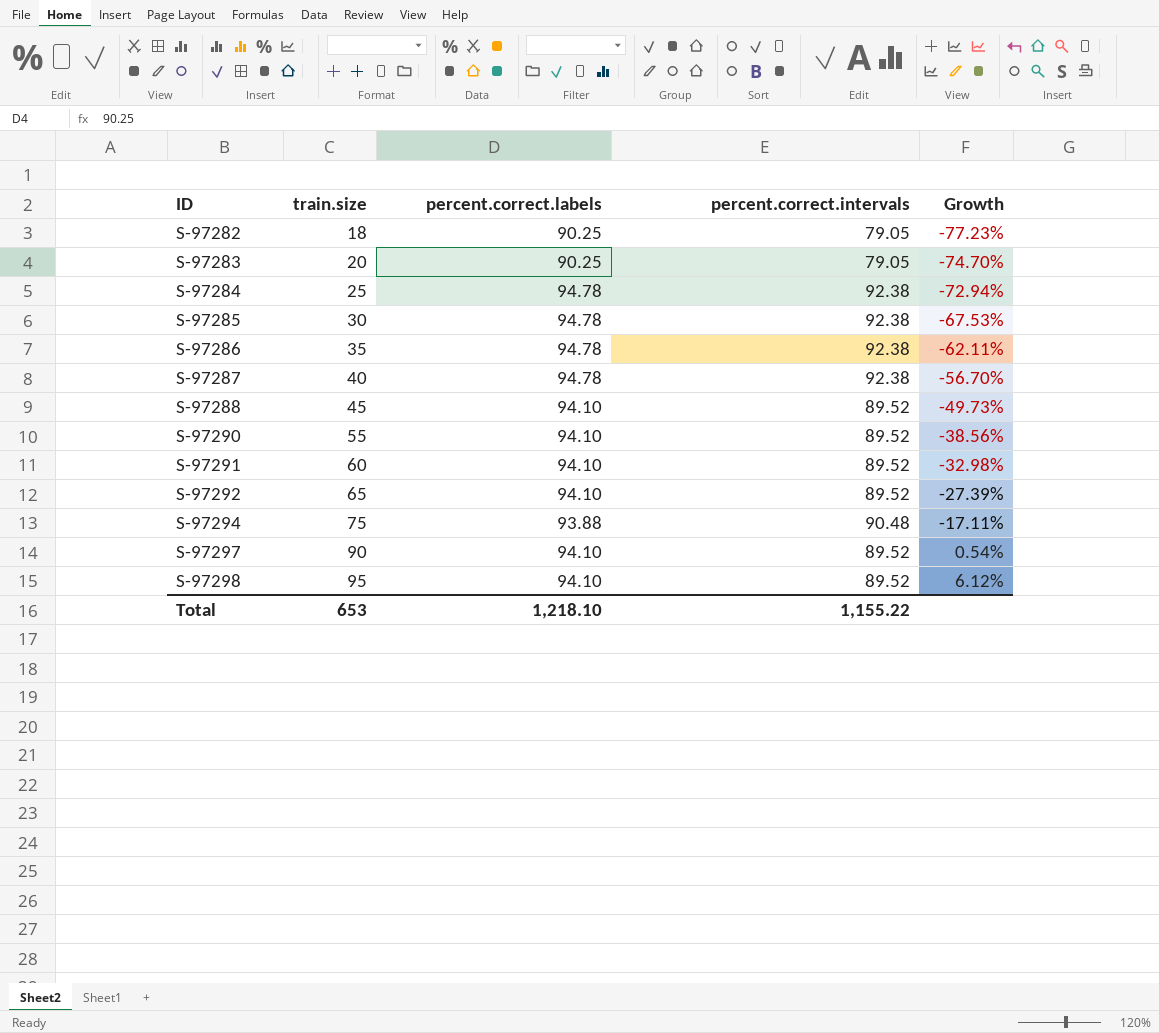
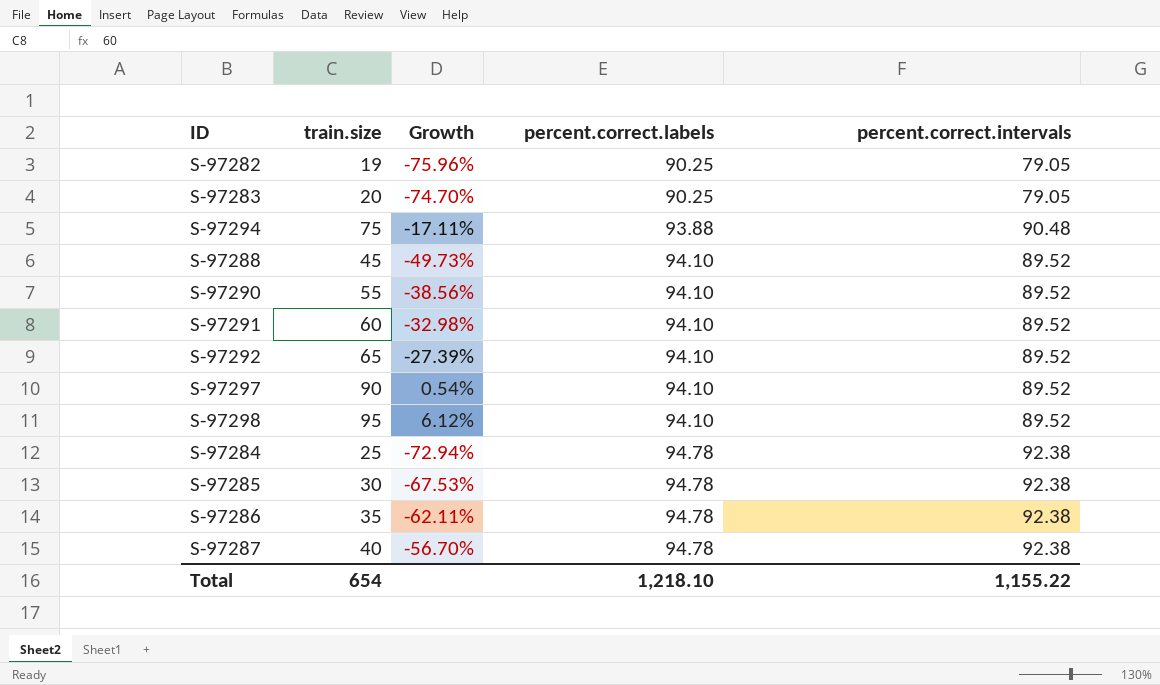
row order: ID ascending -> percent.correct.labels ascending
column Growth | position: 5 -> 3
S-97282 | train.size: 18 -> 19
S-97282 | Growth: -77.23% -> -75.96%
Total | train.size: 653 -> 654

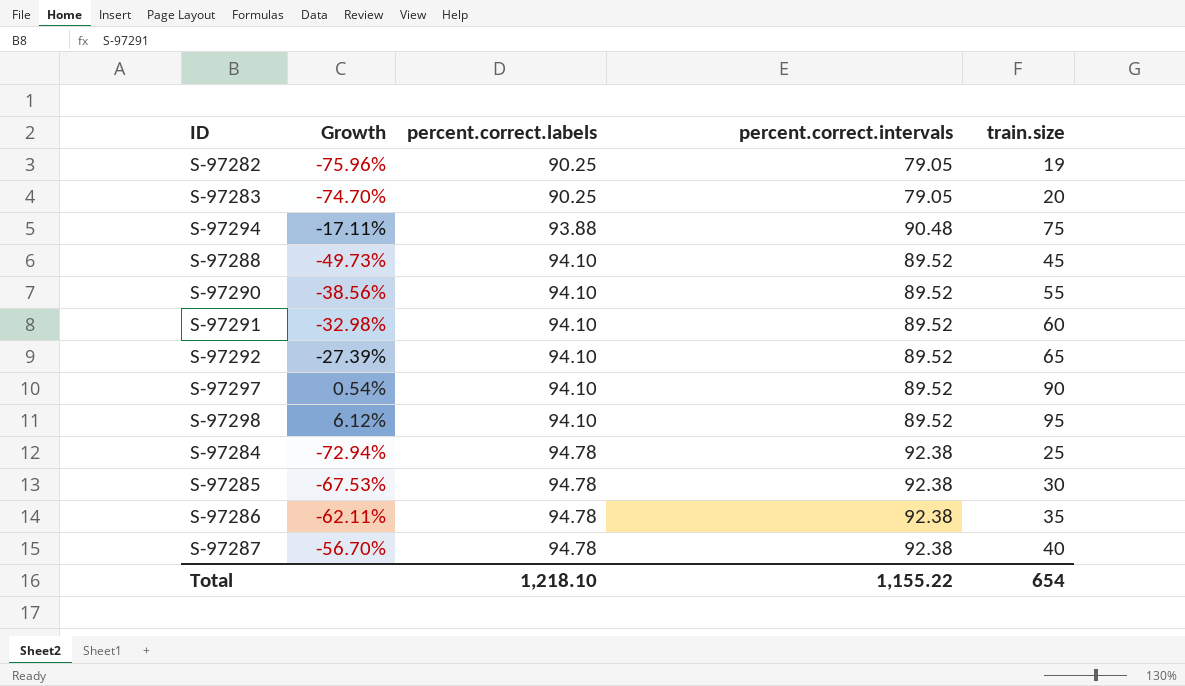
column train.size | position: 2 -> 5

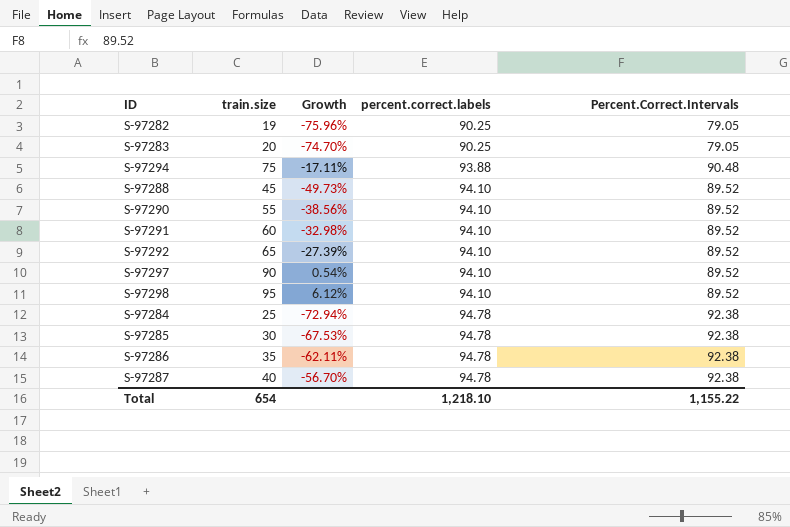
column train.size | position: 5 -> 2
column name: percent.correct.intervals -> Percent.Correct.Intervals

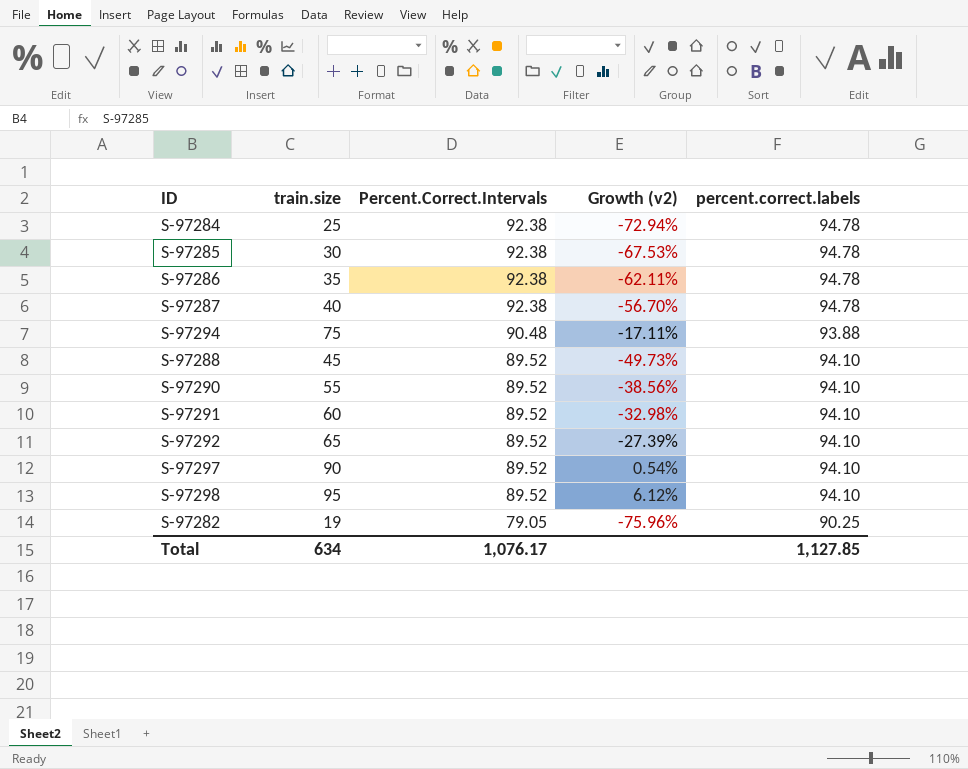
row order: percent.correct.labels ascending -> Percent.Correct.Intervals descending
column Percent.Correct.Intervals | position: 5 -> 3
column name: Growth -> Growth (v2)
row S-97283: 20 | -74.70% | 90.25 | 79.05 -> none
Total | train.size: 654 -> 634
Total | Percent.Correct.Intervals: 1,155.22 -> 1,076.17
Total | percent.correct.labels: 1,218.10 -> 1,127.85

